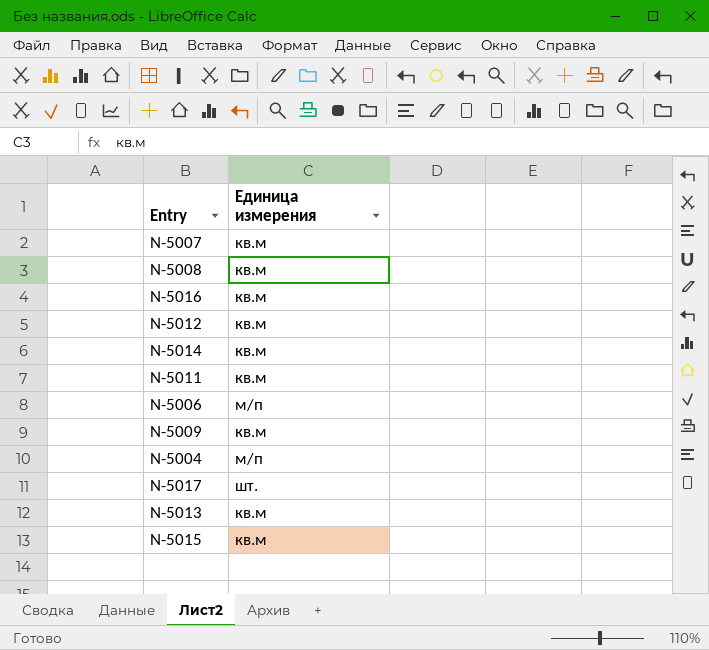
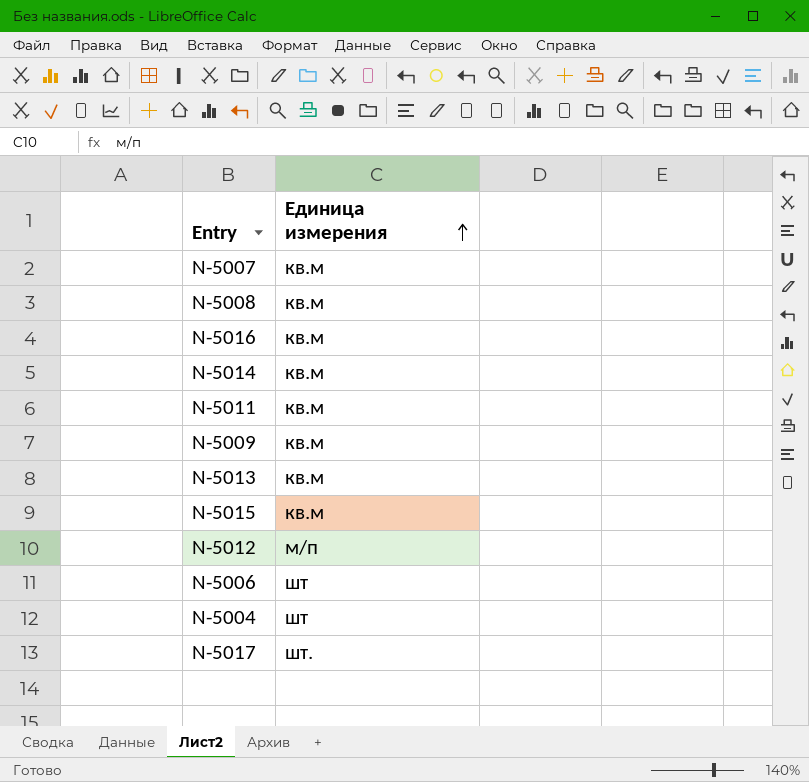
row order: none -> Единица измерения ascending
N-5012 | Единица измерения: кв.м -> м/п
N-5006 | Единица измерения: м/п -> шт
N-5004 | Единица измерения: м/п -> шт

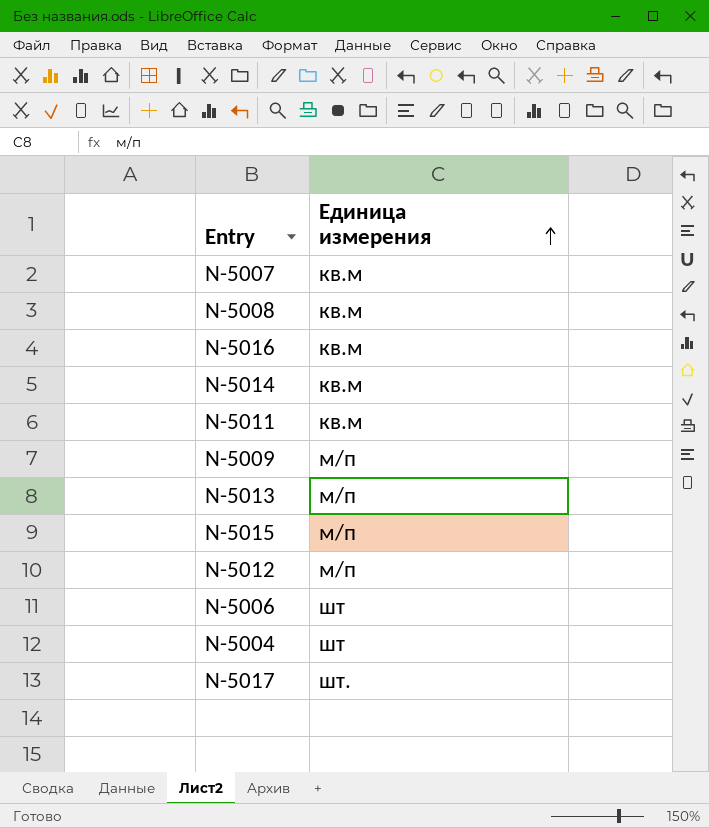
N-5009 | Единица измерения: кв.м -> м/п
N-5013 | Единица измерения: кв.м -> м/п
N-5015 | Единица измерения: кв.м -> м/п

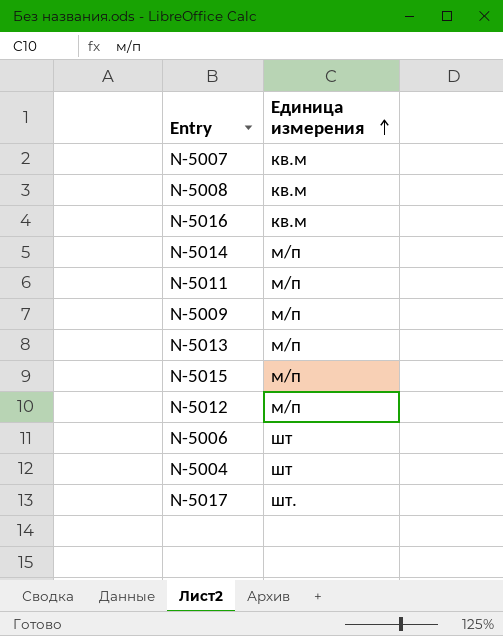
N-5014 | Единица измерения: кв.м -> м/п
N-5011 | Единица измерения: кв.м -> м/п

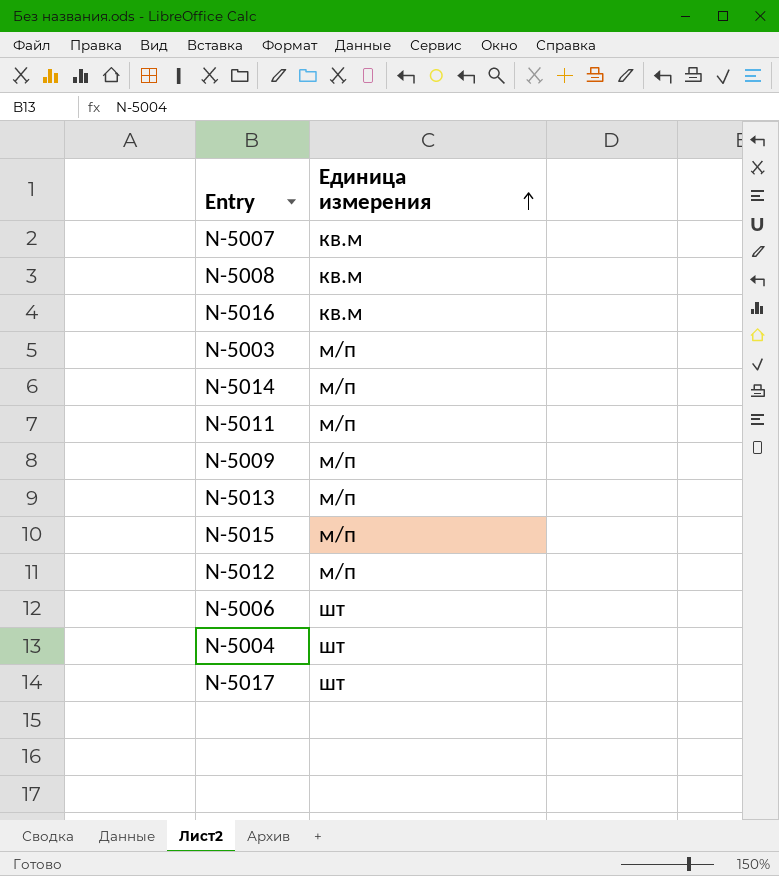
row N-5003: none -> м/п
N-5017 | Единица измерения: шт. -> шт

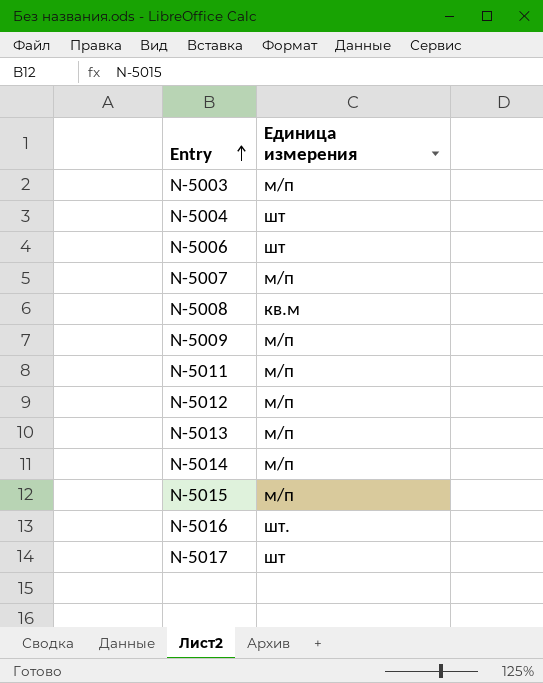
row order: Единица измерения ascending -> Entry ascending
N-5007 | Единица измерения: кв.м -> м/п
N-5016 | Единица измерения: кв.м -> шт.

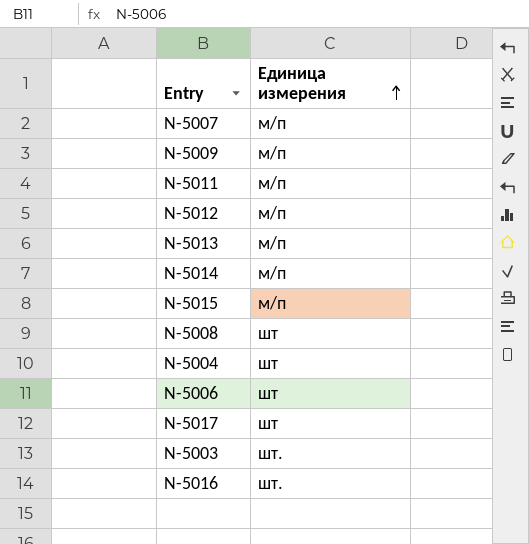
row order: Entry ascending -> Единица измерения ascending
N-5008 | Единица измерения: кв.м -> шт
N-5003 | Единица измерения: м/п -> шт.

